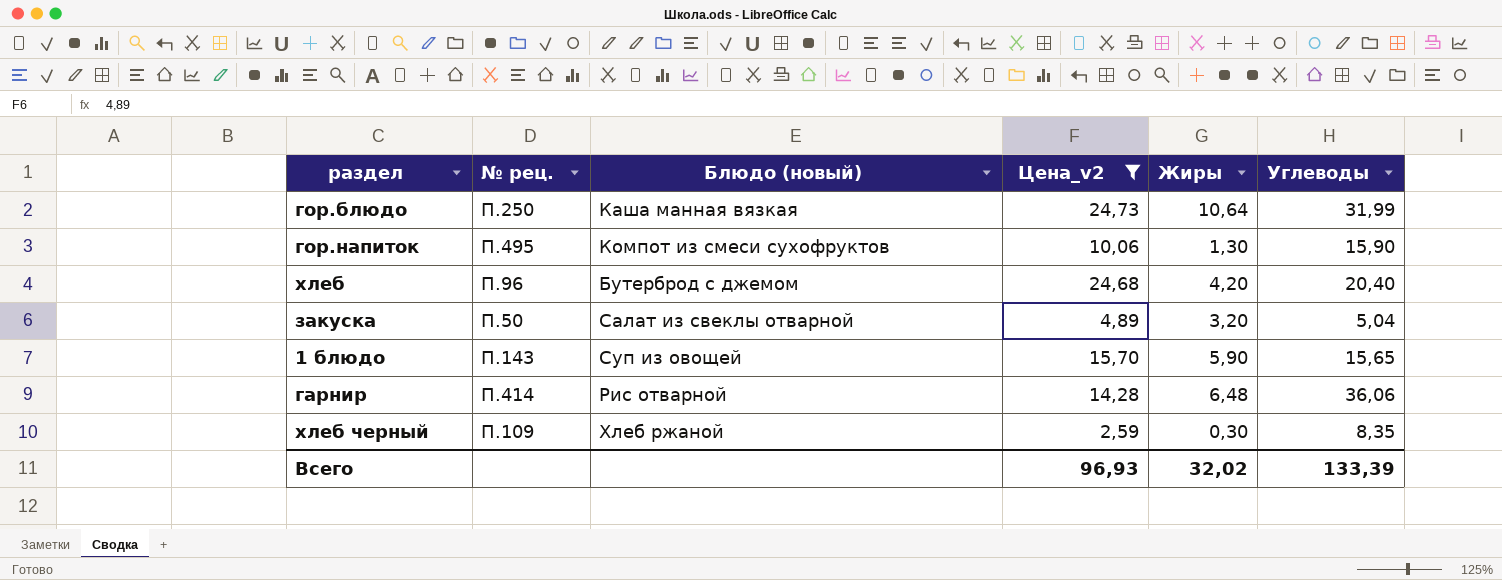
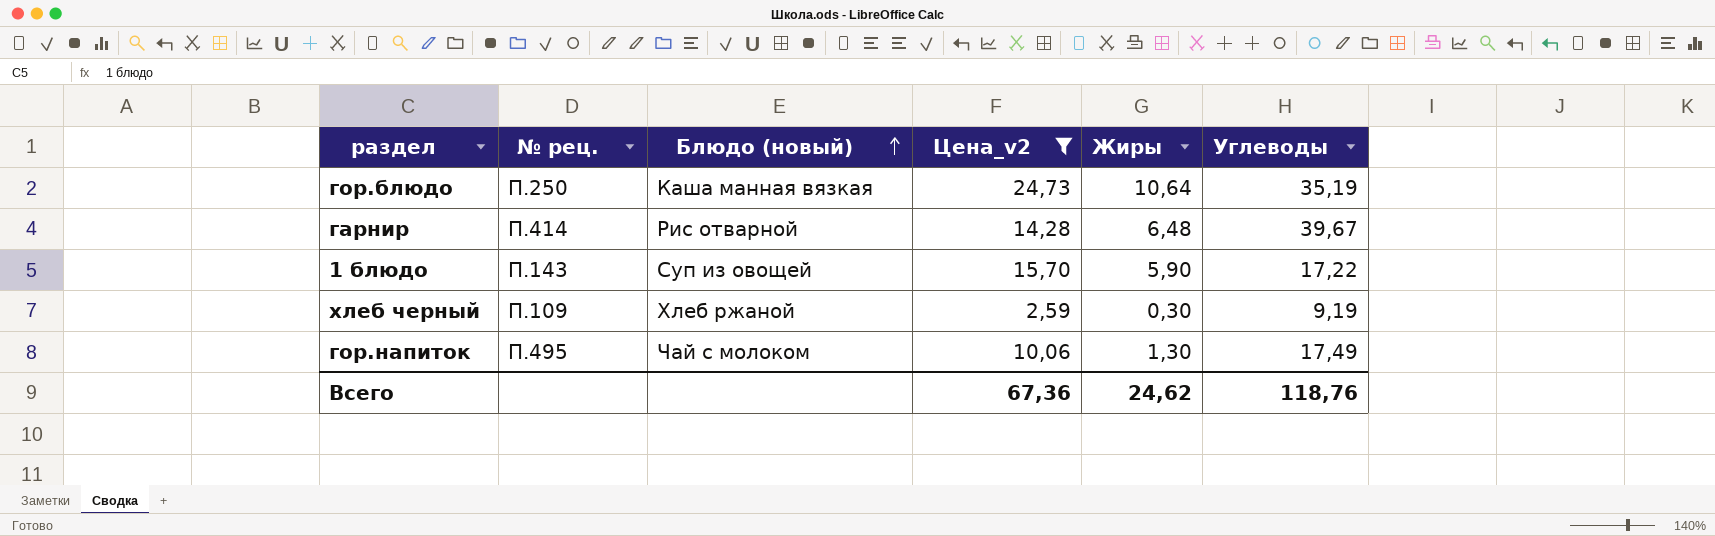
row order: none -> Блюдо (новый) ascending
row хлеб: П.96 | Бутерброд с джемом | 24,68 | 4,20 | 20,40 -> none
row закуска: П.50 | Салат из свеклы отварной | 4,89 | 3,20 | 5,04 -> none
гор.блюдо | Углеводы: 31,99 -> 35,19
гарнир | Углеводы: 36,06 -> 39,67
1 блюдо | Углеводы: 15,65 -> 17,22
хлеб черный | Углеводы: 8,35 -> 9,19
гор.напиток | Блюдо (новый): Компот из смеси сухофруктов -> Чай с молоком
гор.напиток | Углеводы: 15,90 -> 17,49
Всего | Цена_v2: 96,93 -> 67,36
Всего | Жиры: 32,02 -> 24,62
Всего | Углеводы: 133,39 -> 118,76

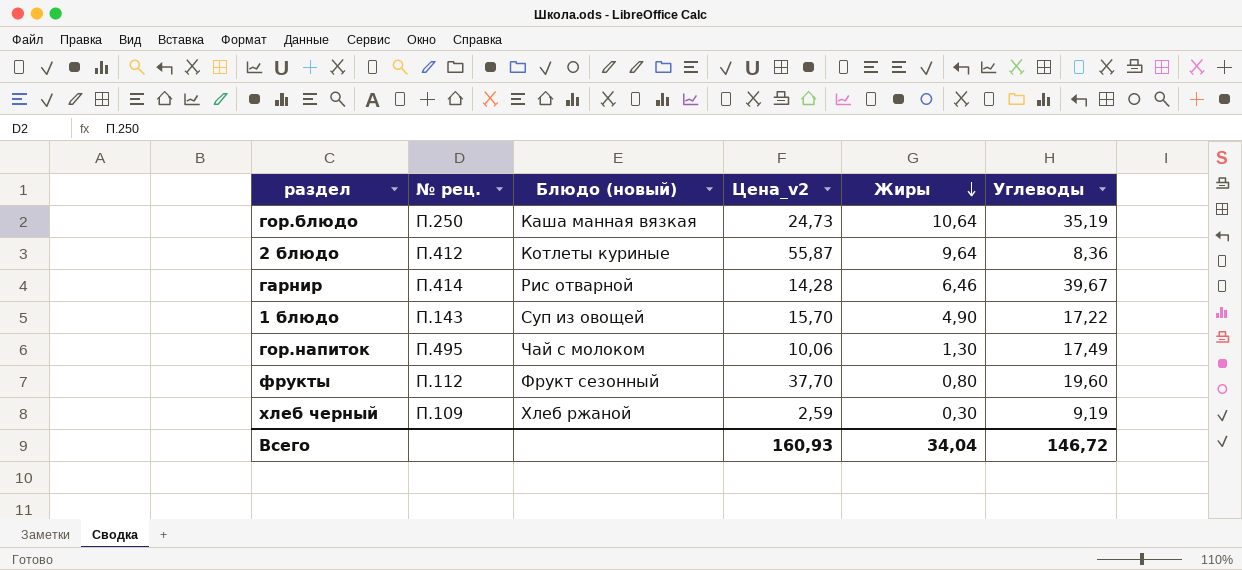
filter: Цена_v2 <= 24,73 -> none
row order: Блюдо (новый) ascending -> Жиры descending
гарнир | Жиры: 6,48 -> 6,46
1 блюдо | Жиры: 5,90 -> 4,90
Всего | Цена_v2: 67,36 -> 160,93
Всего | Жиры: 24,62 -> 34,04
Всего | Углеводы: 118,76 -> 146,72

